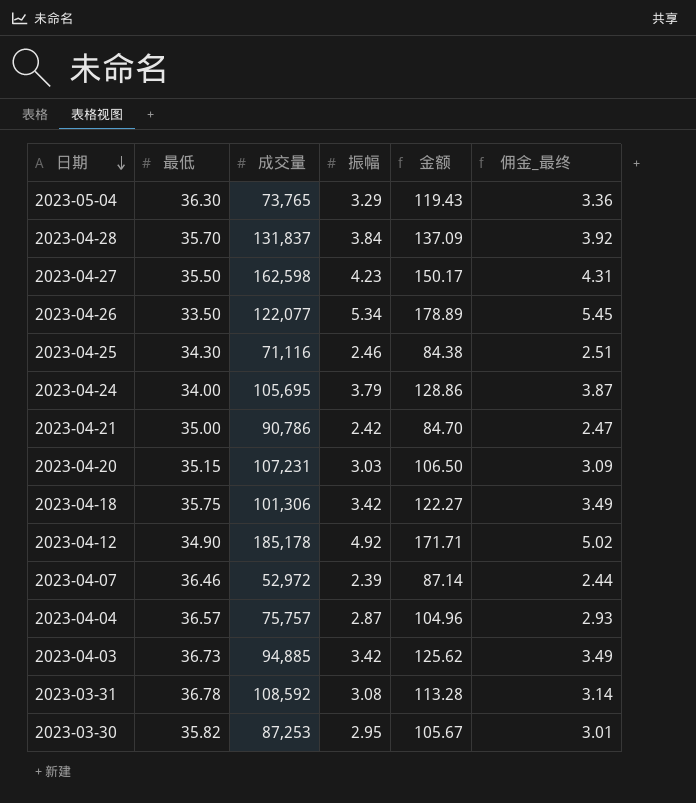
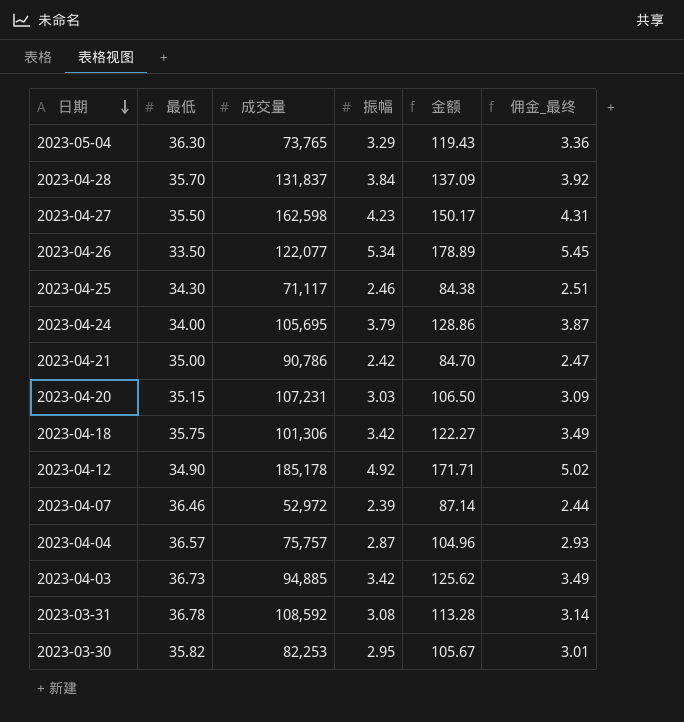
2023-04-25 | 成交量: 71,116 -> 71,117
2023-03-30 | 成交量: 87,253 -> 82,253

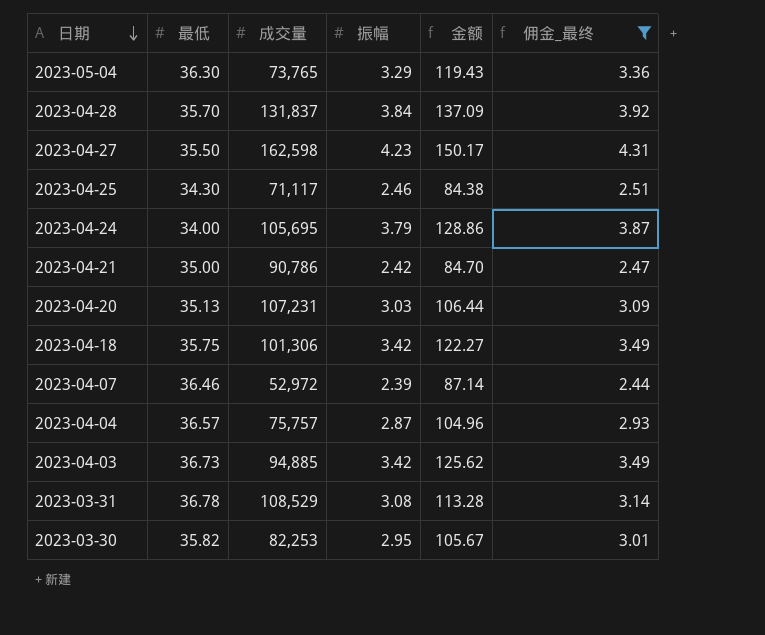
filter: none -> 佣金_最终 <= 4.31
2023-04-20 | 最低: 35.15 -> 35.13
2023-04-20 | 金额: 106.50 -> 106.44
2023-03-31 | 成交量: 108,592 -> 108,529

